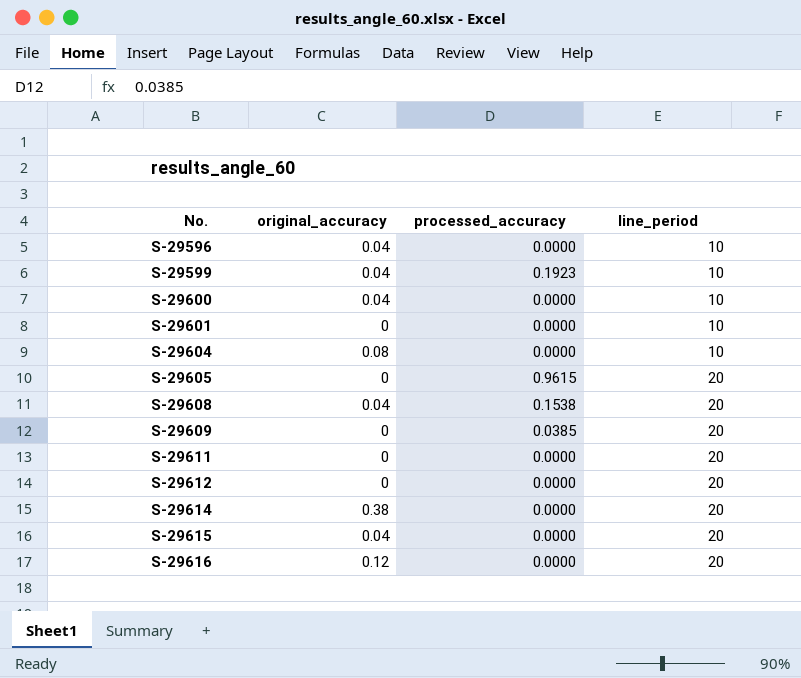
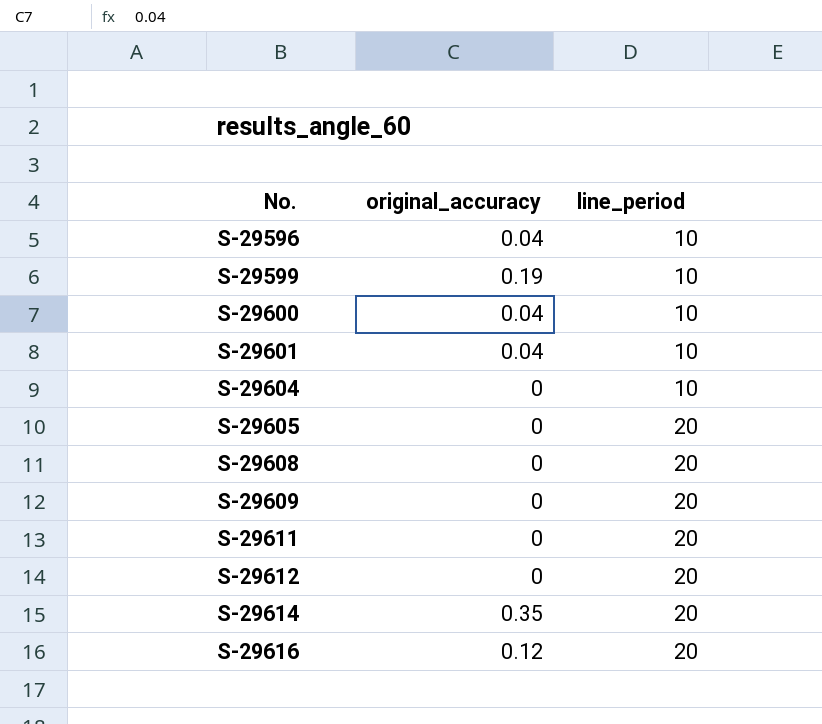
column processed_accuracy | position: 3 -> none
row S-29615: 0.04 | 0.0000 | 20 -> none
S-29599 | original_accuracy: 0.04 -> 0.19
S-29601 | original_accuracy: 0 -> 0.04
S-29604 | original_accuracy: 0.08 -> 0
S-29608 | original_accuracy: 0.04 -> 0
S-29614 | original_accuracy: 0.38 -> 0.35

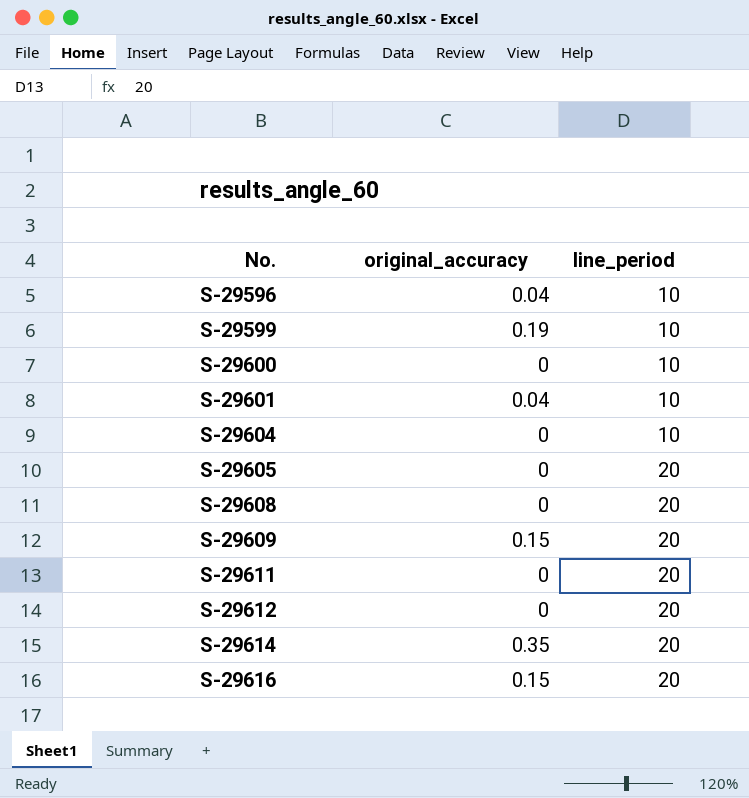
S-29600 | original_accuracy: 0.04 -> 0
S-29609 | original_accuracy: 0 -> 0.15
S-29616 | original_accuracy: 0.12 -> 0.15

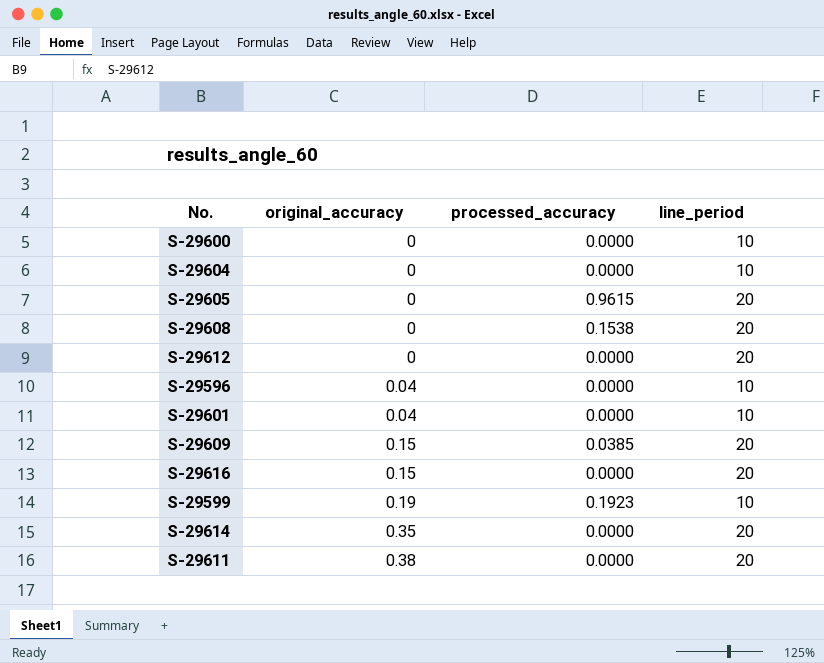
row order: No. ascending -> original_accuracy ascending
column processed_accuracy | position: none -> 3
S-29611 | original_accuracy: 0 -> 0.38

